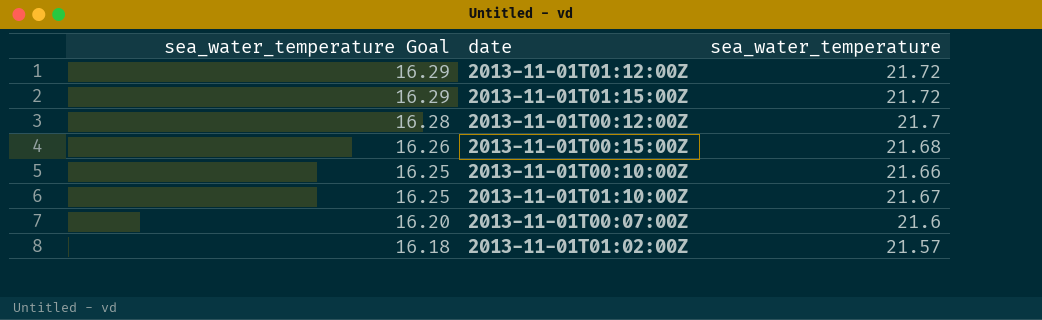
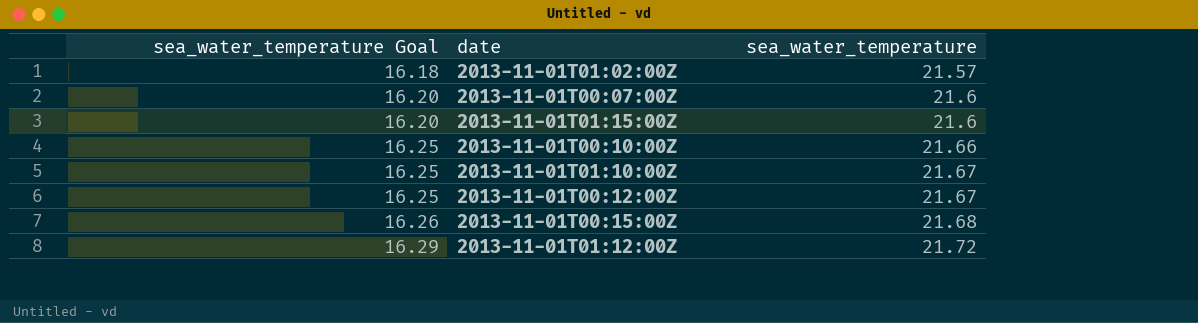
row order: sea_water_temperature Goal descending -> sea_water_temperature Goal ascending
2013-11-01T01:15:00Z | sea_water_temperature Goal: 16.29 -> 16.20
2013-11-01T01:15:00Z | sea_water_temperature: 21.72 -> 21.6
2013-11-01T00:12:00Z | sea_water_temperature Goal: 16.28 -> 16.25
2013-11-01T00:12:00Z | sea_water_temperature: 21.7 -> 21.67

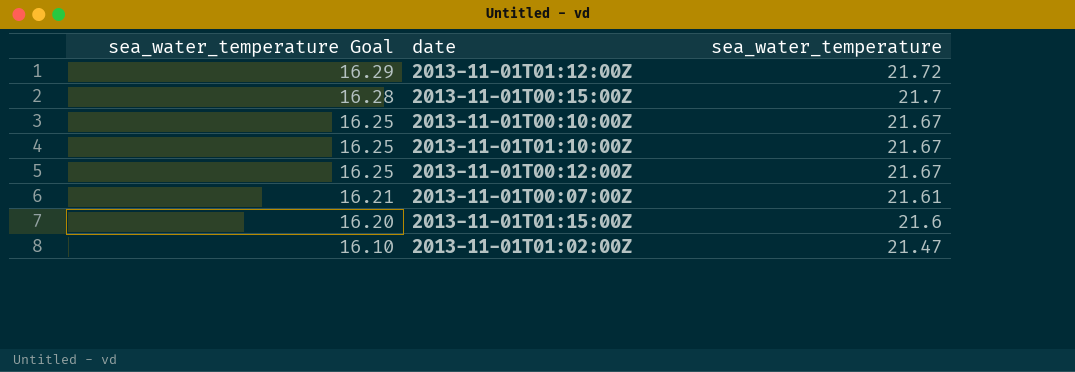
row order: sea_water_temperature Goal ascending -> sea_water_temperature Goal descending
2013-11-01T00:15:00Z | sea_water_temperature Goal: 16.26 -> 16.28
2013-11-01T00:15:00Z | sea_water_temperature: 21.68 -> 21.7
2013-11-01T00:10:00Z | sea_water_temperature: 21.66 -> 21.67
2013-11-01T00:07:00Z | sea_water_temperature Goal: 16.20 -> 16.21
2013-11-01T00:07:00Z | sea_water_temperature: 21.6 -> 21.61
2013-11-01T01:02:00Z | sea_water_temperature Goal: 16.18 -> 16.10
2013-11-01T01:02:00Z | sea_water_temperature: 21.57 -> 21.47

